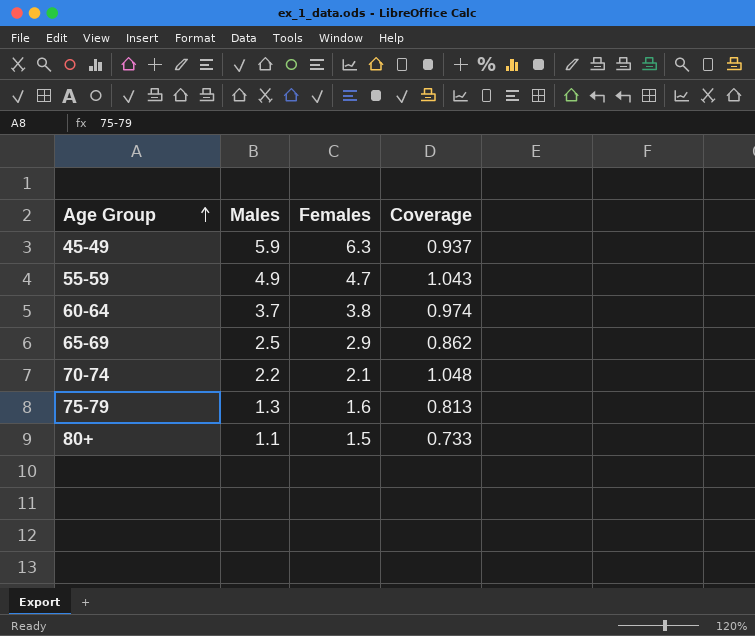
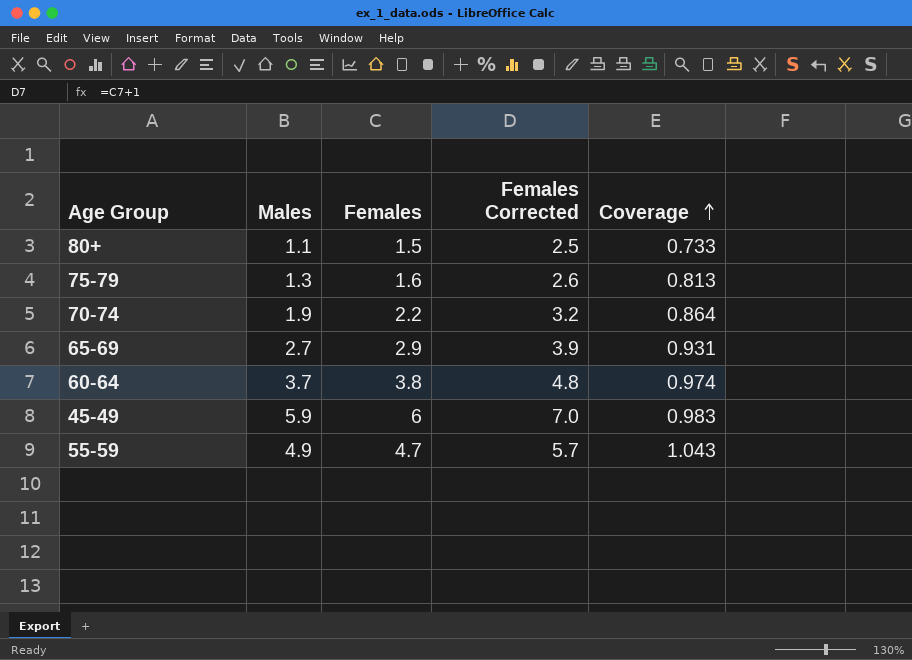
row order: Age Group ascending -> Coverage ascending
column Females Corrected | formula: none -> [Females] + 1
70-74 | Males: 2.2 -> 1.9
70-74 | Females: 2.1 -> 2.2
70-74 | Coverage: 1.048 -> 0.864
65-69 | Males: 2.5 -> 2.7
65-69 | Coverage: 0.862 -> 0.931
45-49 | Females: 6.3 -> 6
45-49 | Coverage: 0.937 -> 0.983

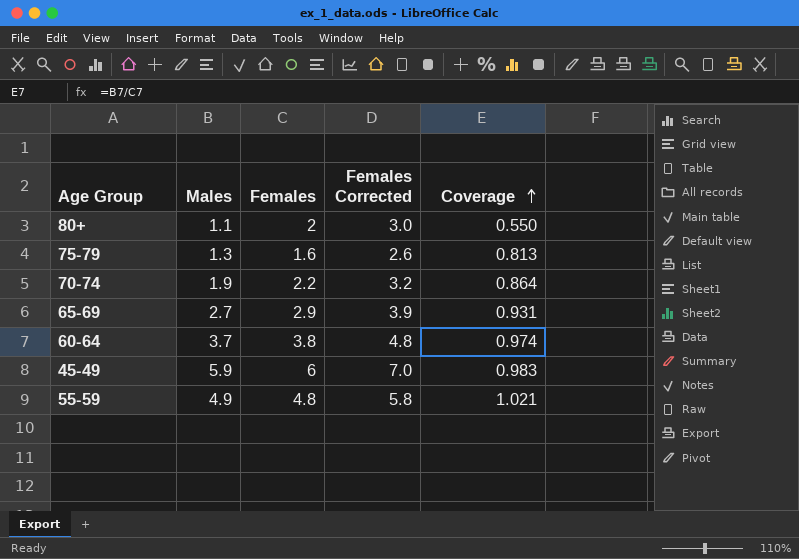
80+ | Females: 1.5 -> 2
80+ | Females Corrected: 2.5 -> 3.0
80+ | Coverage: 0.733 -> 0.550
55-59 | Females: 4.7 -> 4.8
55-59 | Females Corrected: 5.7 -> 5.8
55-59 | Coverage: 1.043 -> 1.021

